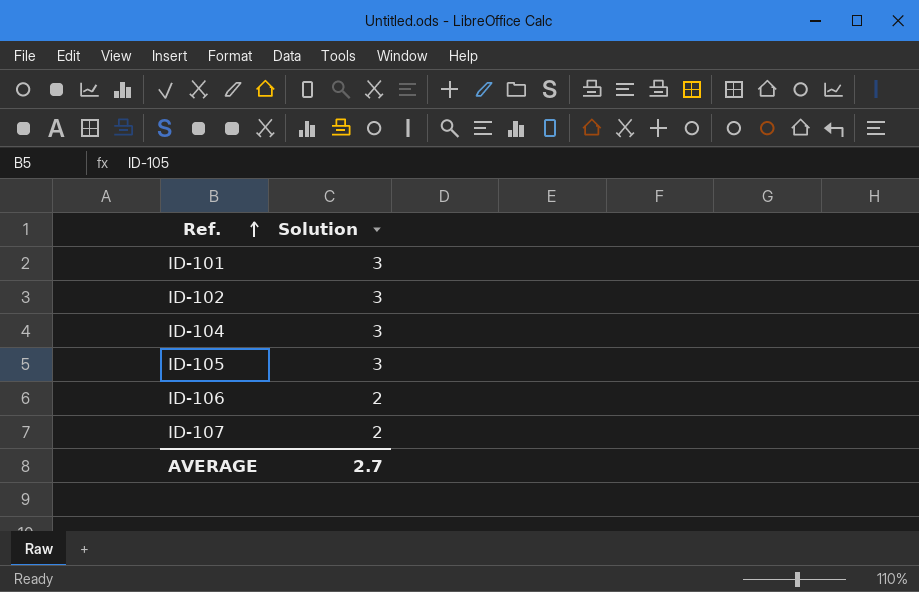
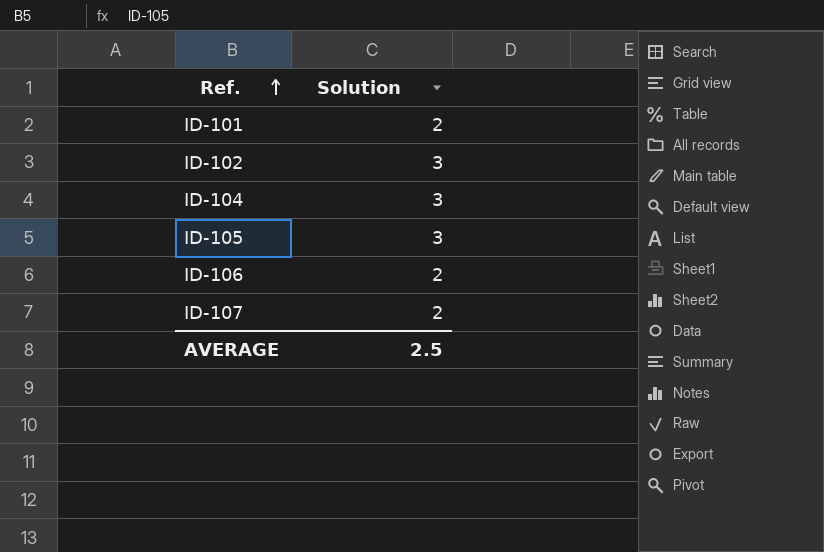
ID-101 | Solution: 3 -> 2
AVERAGE | Solution: 2.7 -> 2.5

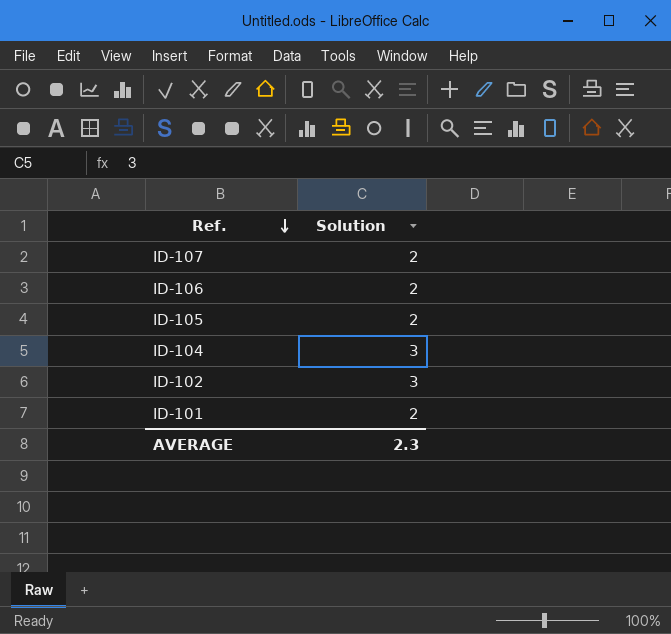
row order: Ref. ascending -> Ref. descending
ID-105 | Solution: 3 -> 2
AVERAGE | Solution: 2.5 -> 2.3

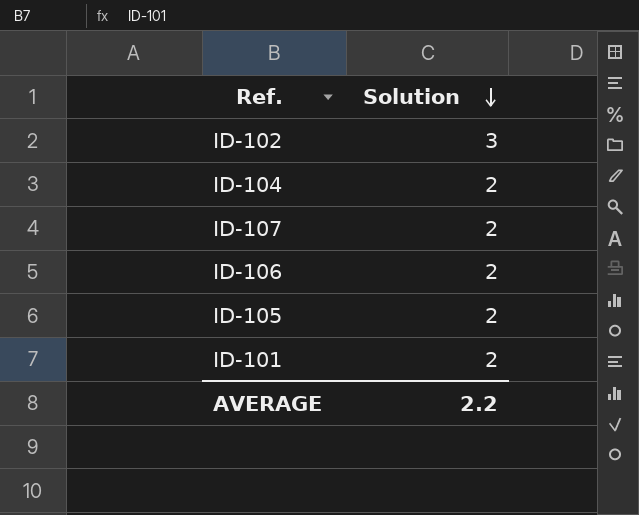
row order: Ref. descending -> Solution descending
ID-104 | Solution: 3 -> 2
AVERAGE | Solution: 2.3 -> 2.2

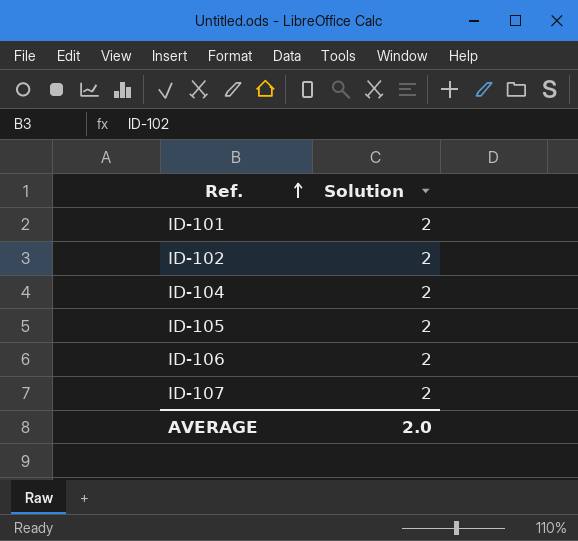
row order: Solution descending -> Ref. ascending
ID-102 | Solution: 3 -> 2
AVERAGE | Solution: 2.2 -> 2.0

